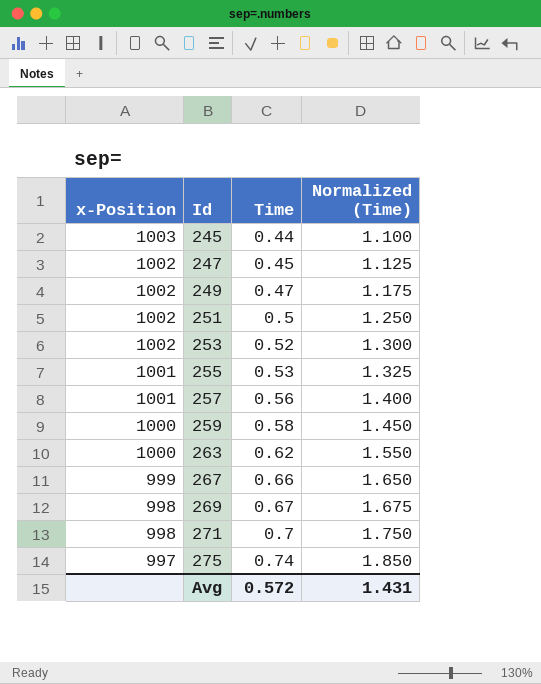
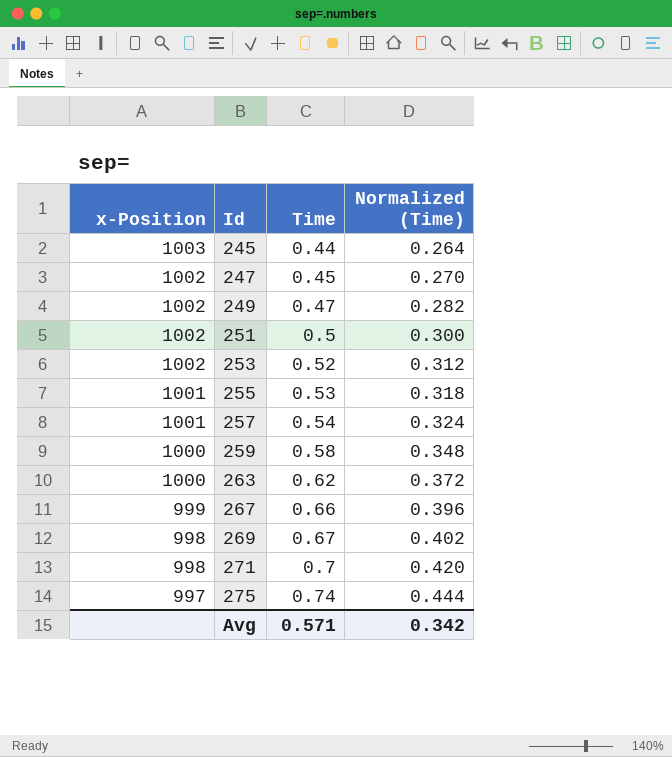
column Normalized (Time) | formula: [Time] * 2.5 -> [Time] * 0.6
257 | Time: 0.56 -> 0.54
Avg | Time: 0.572 -> 0.571
Avg | Normalized (Time): 1.431 -> 0.342

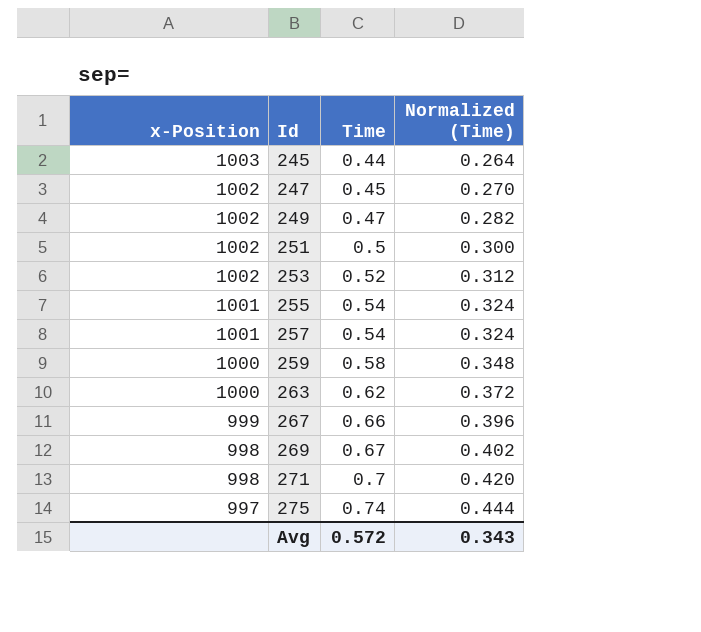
255 | Time: 0.53 -> 0.54
255 | Normalized (Time): 0.318 -> 0.324
Avg | Time: 0.571 -> 0.572
Avg | Normalized (Time): 0.342 -> 0.343

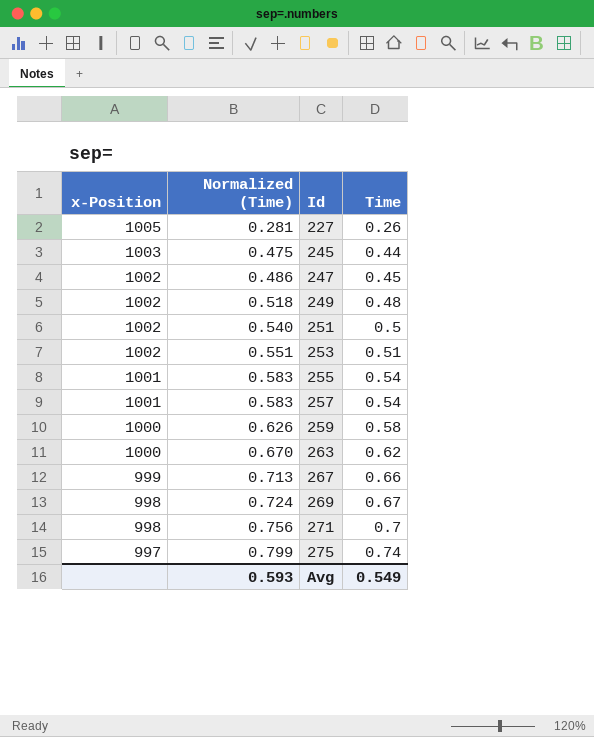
column Normalized (Time) | formula: [Time] * 0.6 -> [Time] * 1.08
column Normalized (Time) | position: 4 -> 2
row 227: none -> 1005 | 0.281 | 0.26
249 | Time: 0.47 -> 0.48
253 | Time: 0.52 -> 0.51
Avg | Normalized (Time): 0.343 -> 0.593
Avg | Time: 0.572 -> 0.549

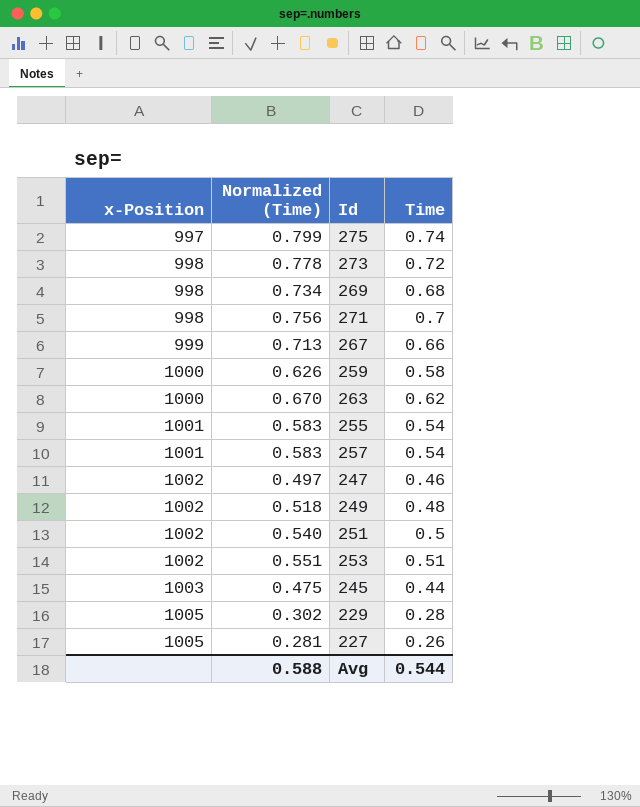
row order: x-Position descending -> x-Position ascending
row 273: none -> 998 | 0.778 | 0.72
269 | Normalized (Time): 0.724 -> 0.734
269 | Time: 0.67 -> 0.68
247 | Normalized (Time): 0.486 -> 0.497
247 | Time: 0.45 -> 0.46
row 229: none -> 1005 | 0.302 | 0.28
Avg | Normalized (Time): 0.593 -> 0.588
Avg | Time: 0.549 -> 0.544

